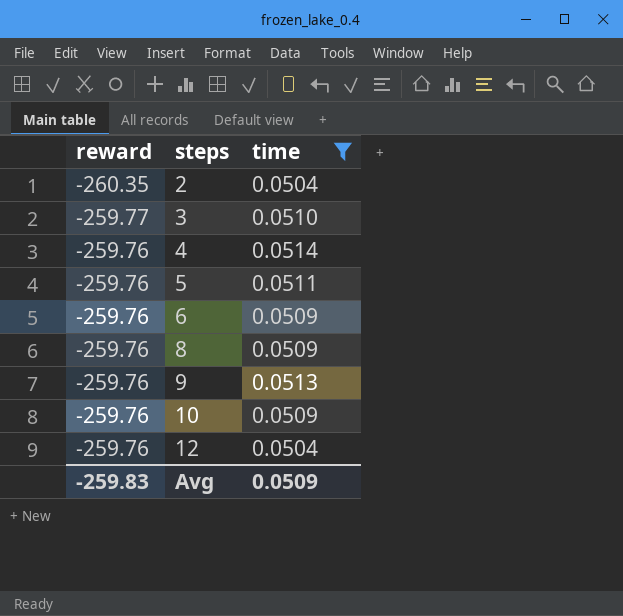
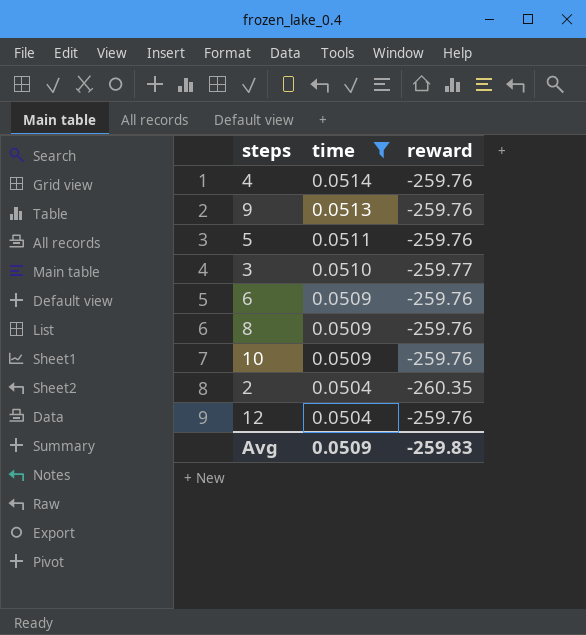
row order: reward ascending -> time descending
column reward | position: 1 -> 3

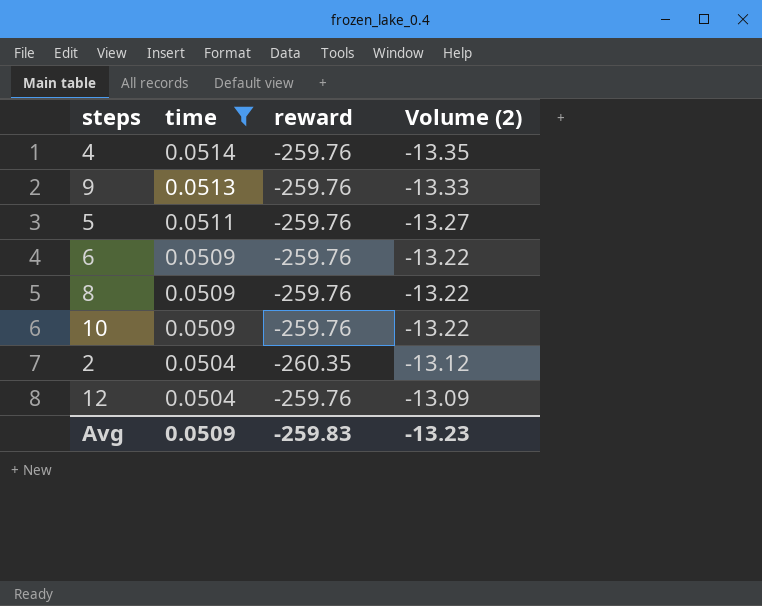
column Volume (2) | formula: none -> [time] * [reward]
row 3: 0.0510 | -259.77 -> none

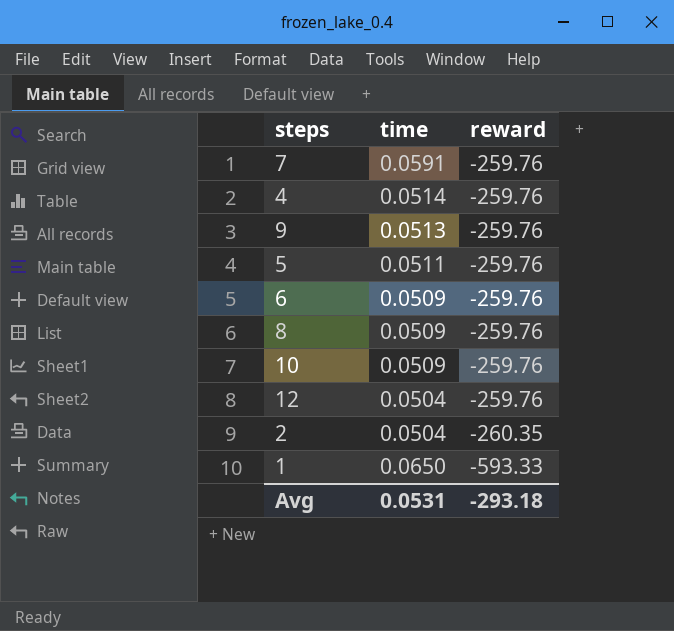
filter: time <= 0.0514 -> none
row order: time descending -> reward descending
column Volume (2) | formula: [time] * [reward] -> none
Avg | time: 0.0509 -> 0.0531
Avg | reward: -259.83 -> -293.18

